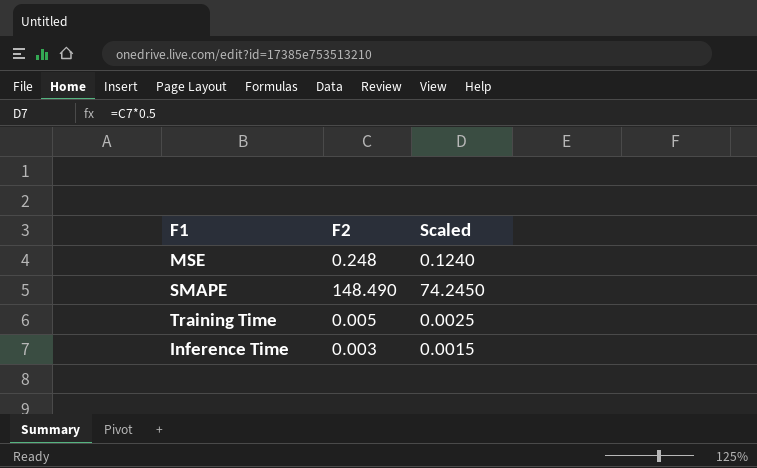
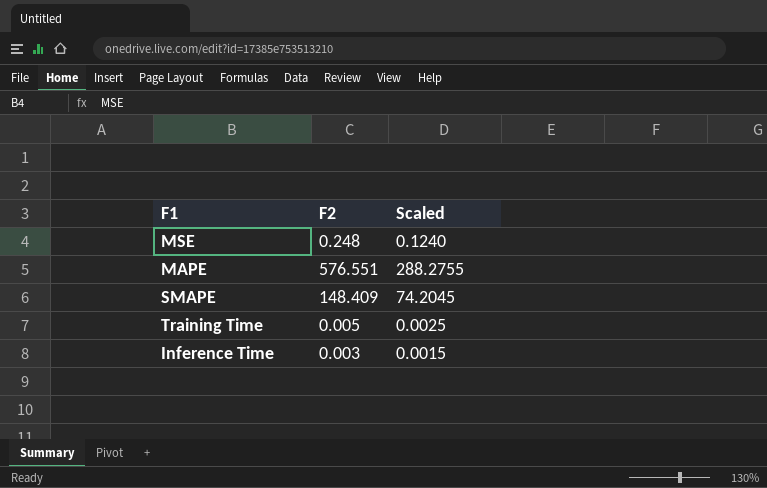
row MAPE: none -> 576.551 | 288.2755
SMAPE | F2: 148.490 -> 148.409
SMAPE | Scaled: 74.2450 -> 74.2045

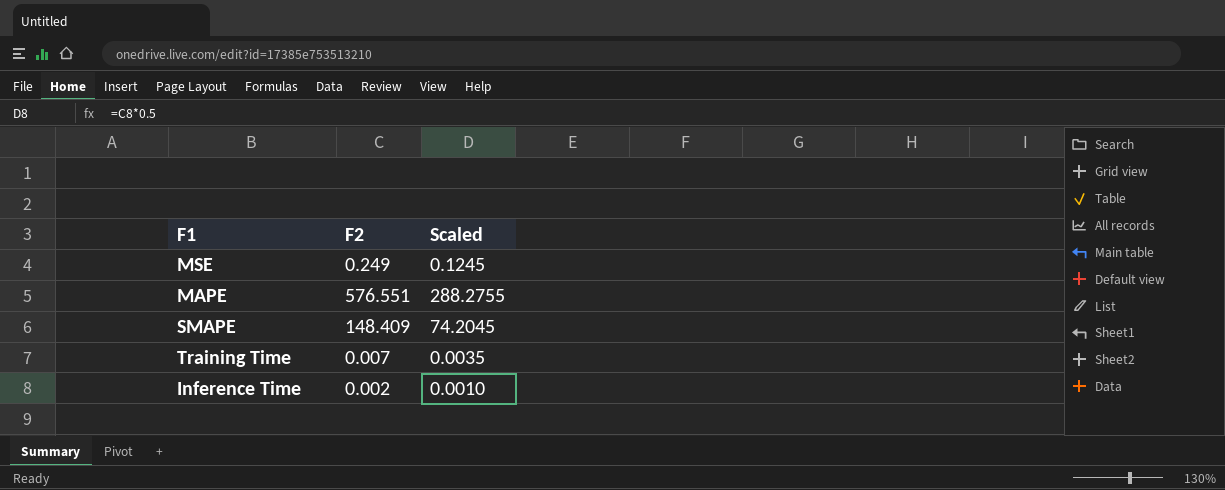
MSE | F2: 0.248 -> 0.249
MSE | Scaled: 0.1240 -> 0.1245
Training Time | F2: 0.005 -> 0.007
Training Time | Scaled: 0.0025 -> 0.0035
Inference Time | F2: 0.003 -> 0.002
Inference Time | Scaled: 0.0015 -> 0.0010

